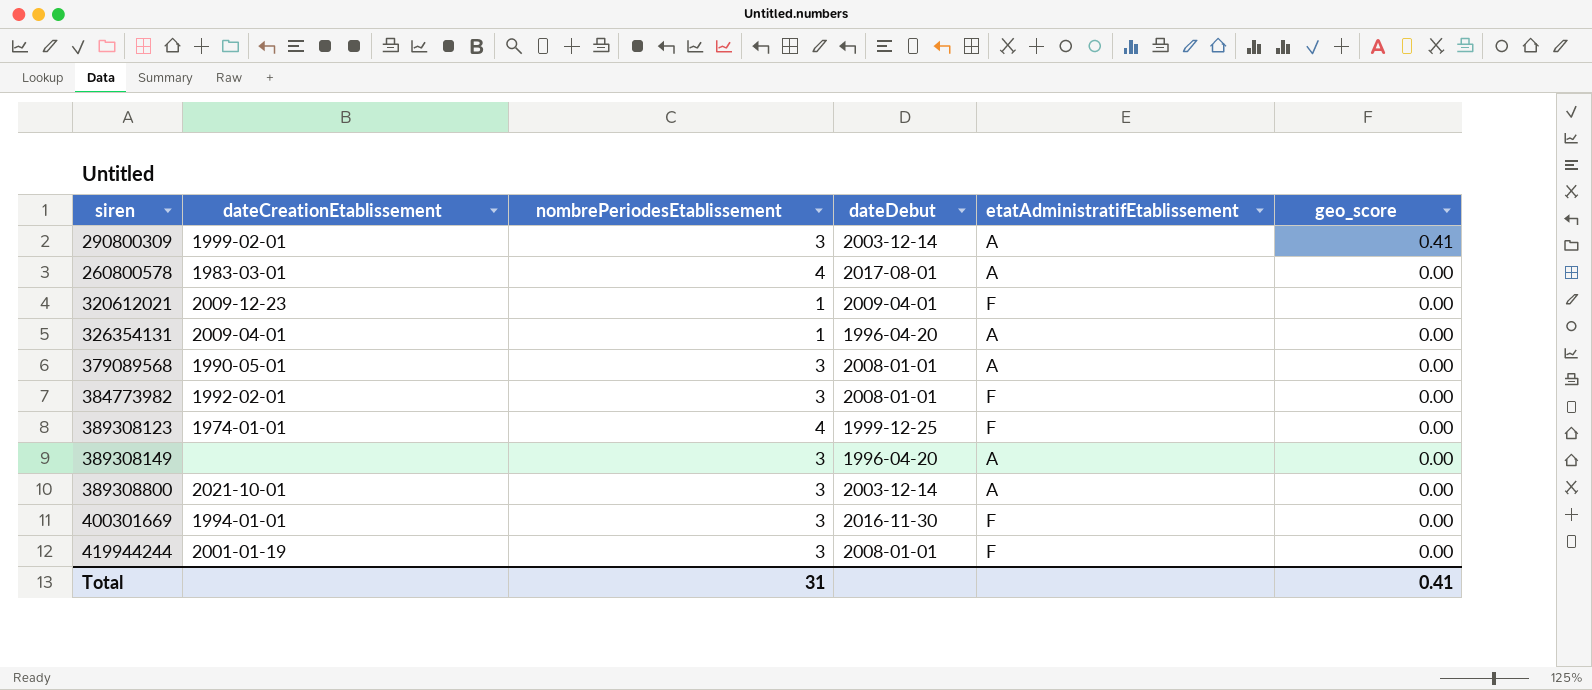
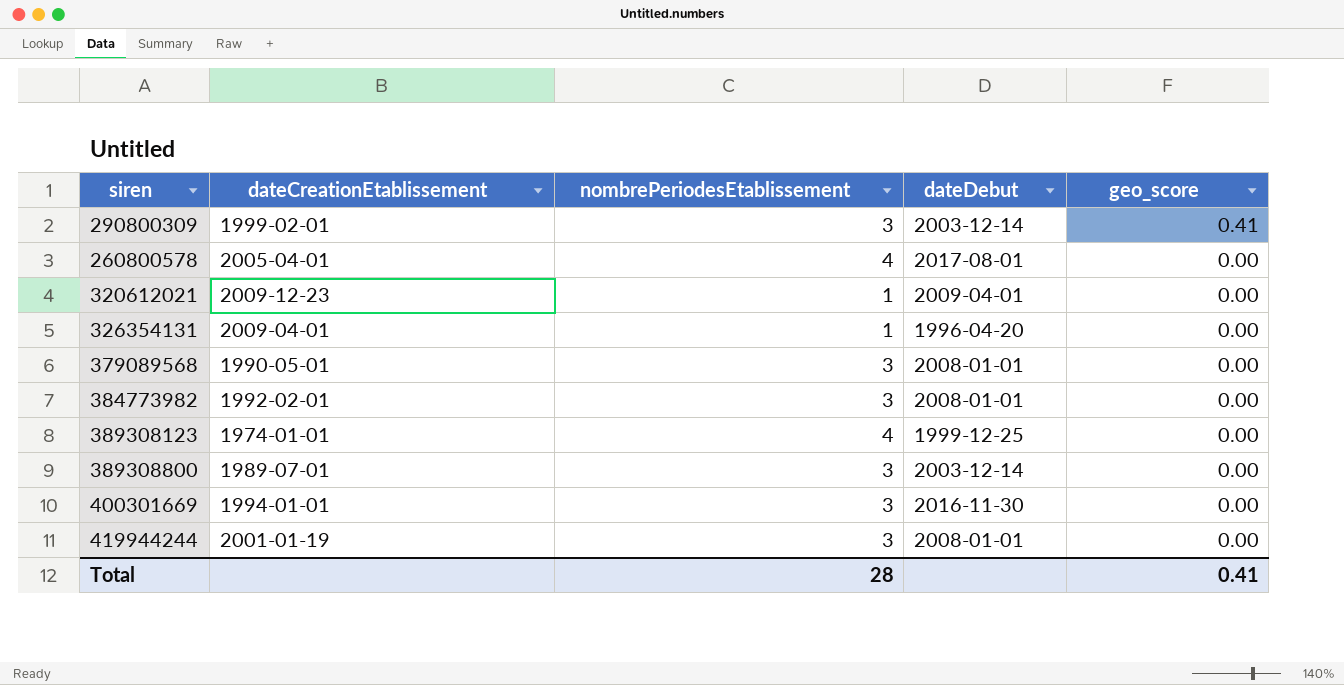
column etatAdministratifEtablissement | position: 5 -> none
row 389308149: none | 3 | 1996-04-20 | A | 0.00 -> none
260800578 | dateCreationEtablissement: 1983-03-01 -> 2005-04-01
389308800 | dateCreationEtablissement: 2021-10-01 -> 1989-07-01
Total | nombrePeriodesEtablissement: 31 -> 28

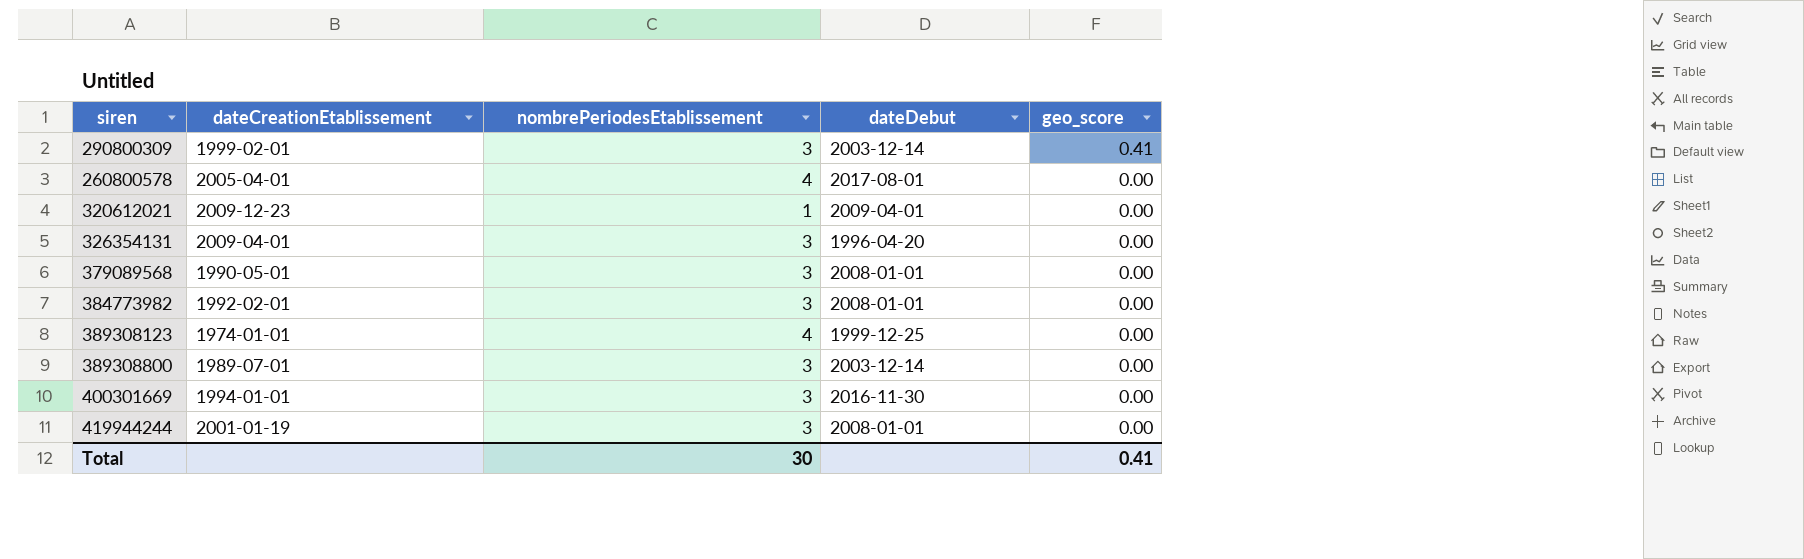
326354131 | nombrePeriodesEtablissement: 1 -> 3
Total | nombrePeriodesEtablissement: 28 -> 30

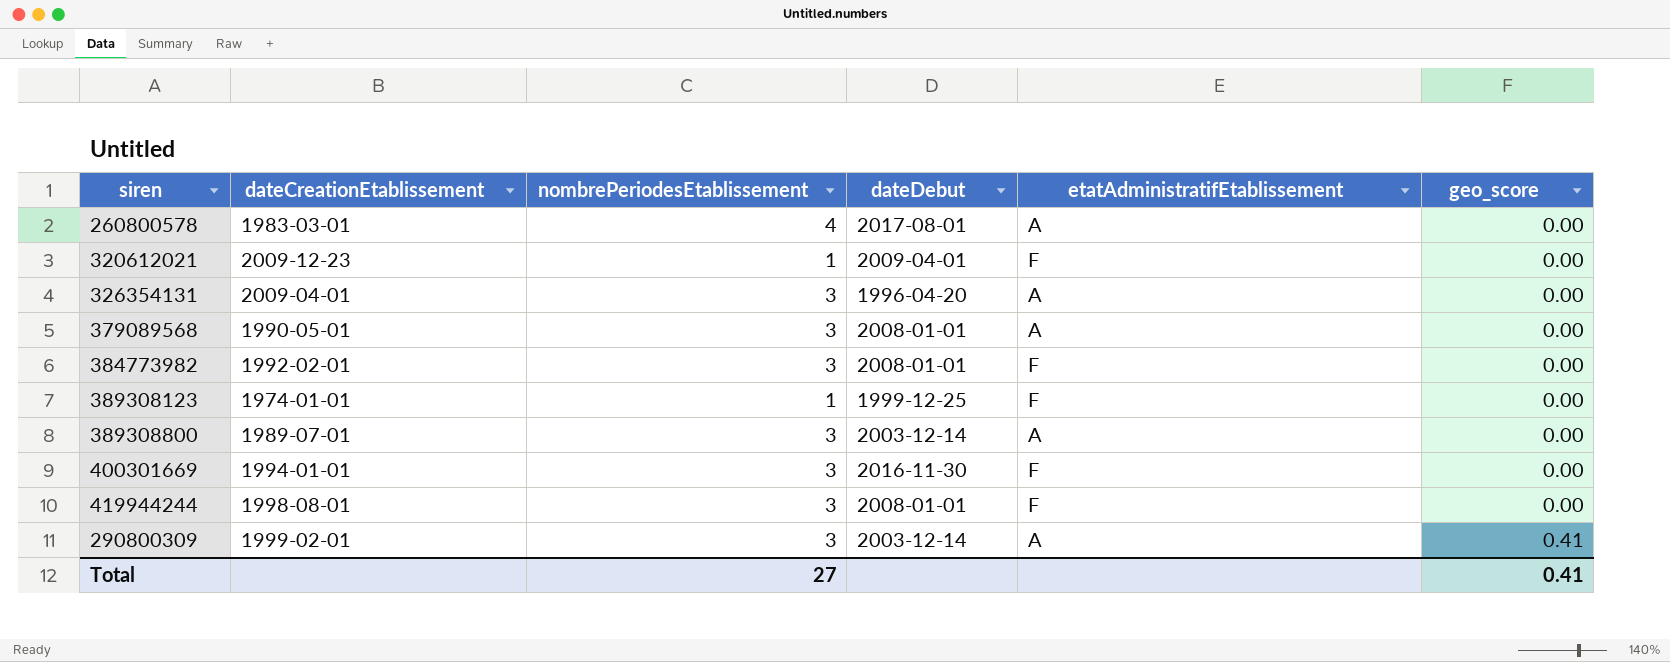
row order: geo_score descending -> geo_score ascending
column etatAdministratifEtablissement | position: none -> 5
260800578 | dateCreationEtablissement: 2005-04-01 -> 1983-03-01
389308123 | nombrePeriodesEtablissement: 4 -> 1
419944244 | dateCreationEtablissement: 2001-01-19 -> 1998-08-01
Total | nombrePeriodesEtablissement: 30 -> 27

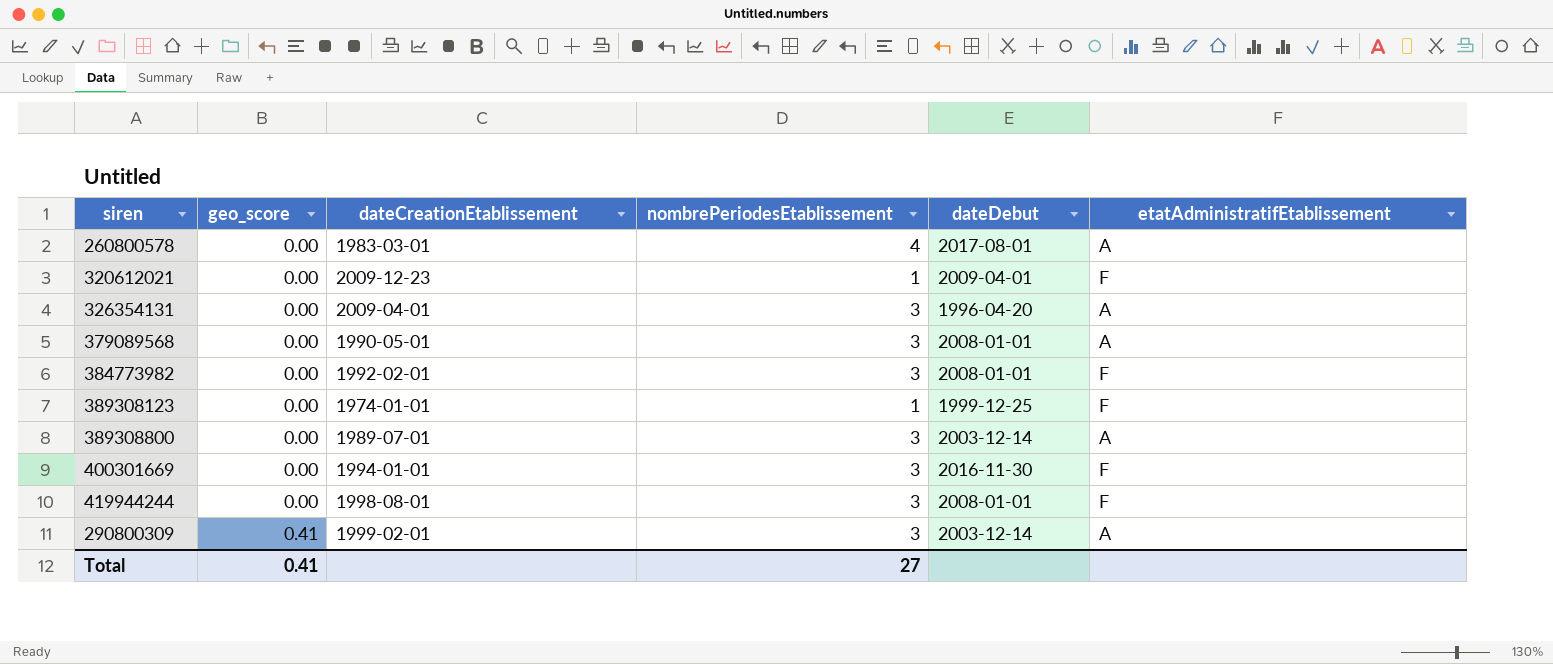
column geo_score | position: 6 -> 2

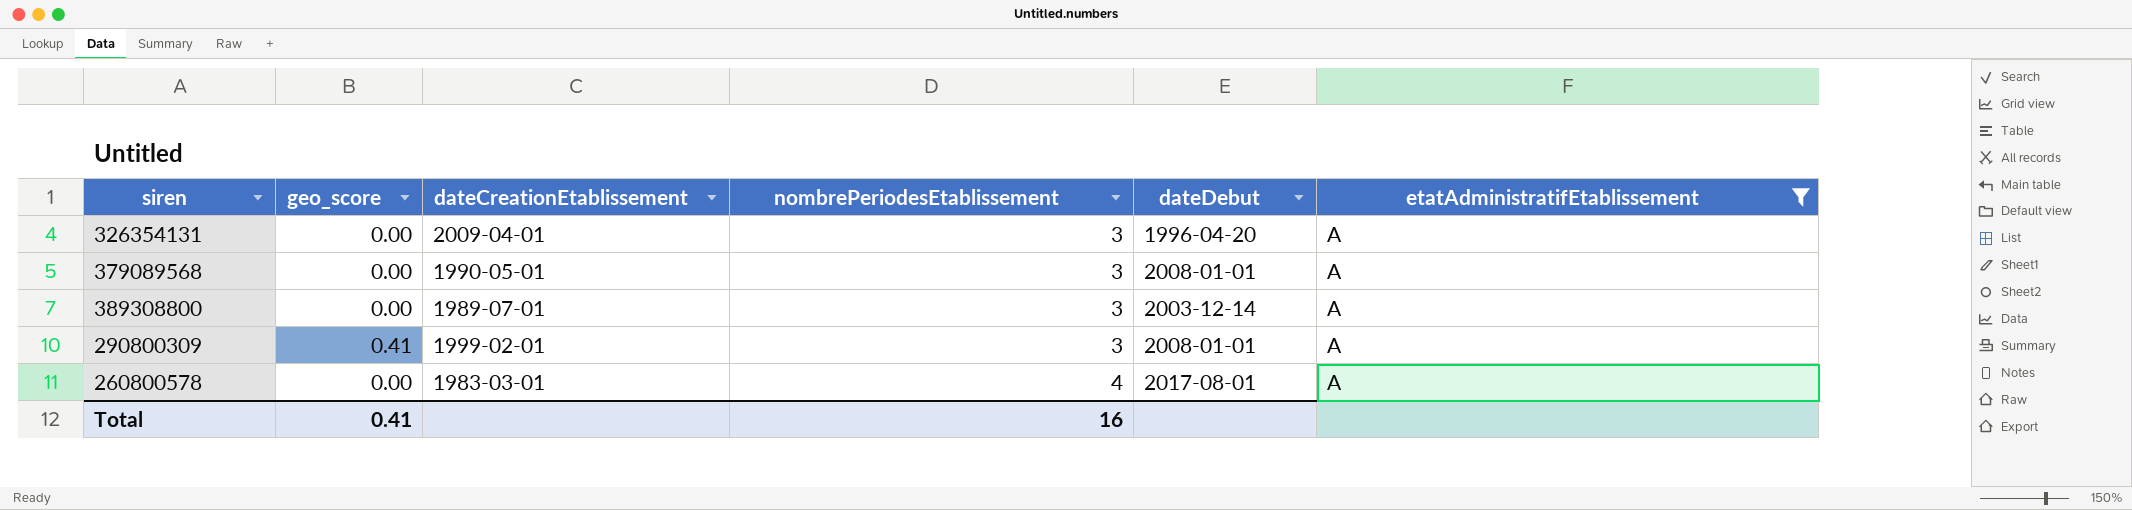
filter: none -> etatAdministratifEtablissement = A
row order: geo_score ascending -> nombrePeriodesEtablissement ascending
290800309 | dateDebut: 2003-12-14 -> 2008-01-01
Total | nombrePeriodesEtablissement: 27 -> 16

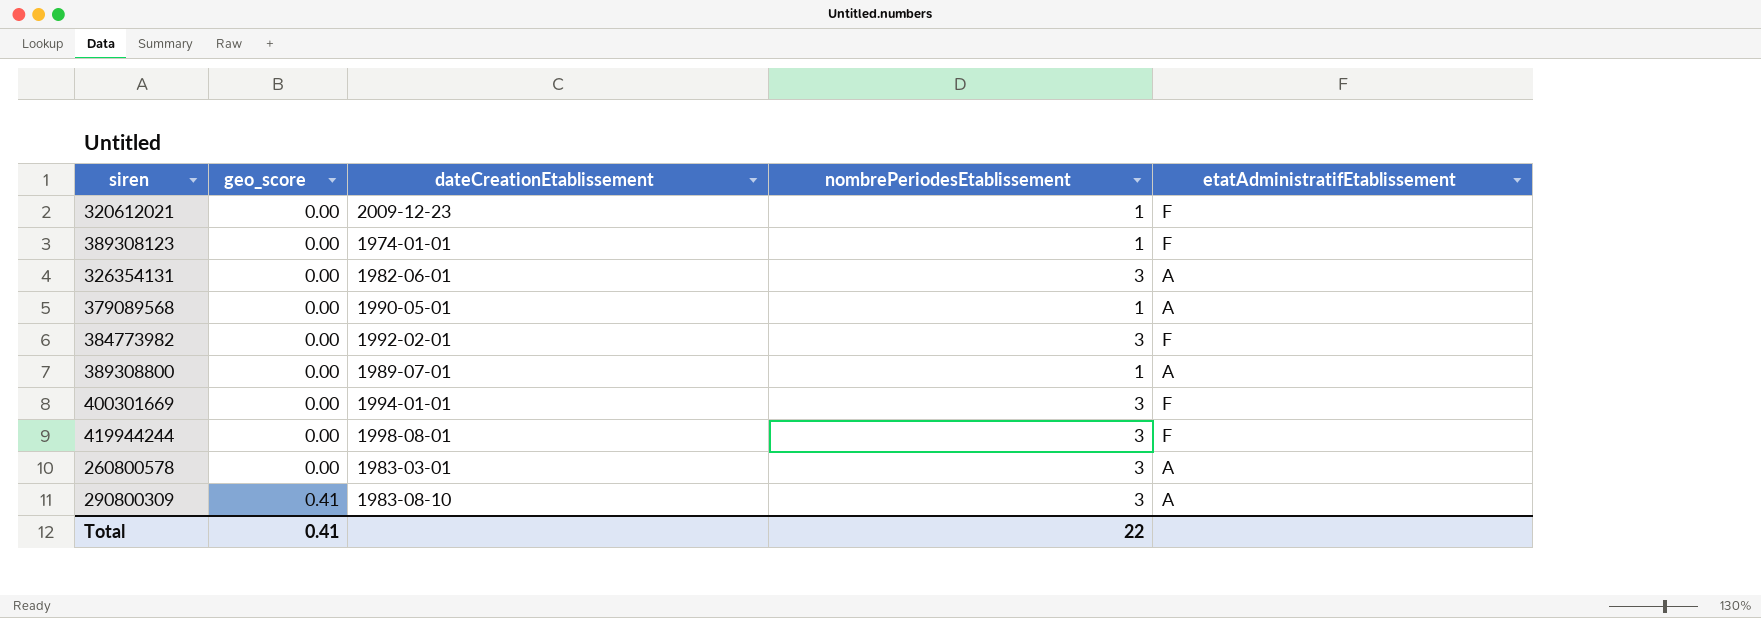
filter: etatAdministratifEtablissement = A -> none
row order: nombrePeriodesEtablissement ascending -> geo_score ascending
column dateDebut | position: 5 -> none
326354131 | dateCreationEtablissement: 2009-04-01 -> 1982-06-01
379089568 | nombrePeriodesEtablissement: 3 -> 1
389308800 | nombrePeriodesEtablissement: 3 -> 1
260800578 | nombrePeriodesEtablissement: 4 -> 3
290800309 | dateCreationEtablissement: 1999-02-01 -> 1983-08-10
Total | nombrePeriodesEtablissement: 16 -> 22

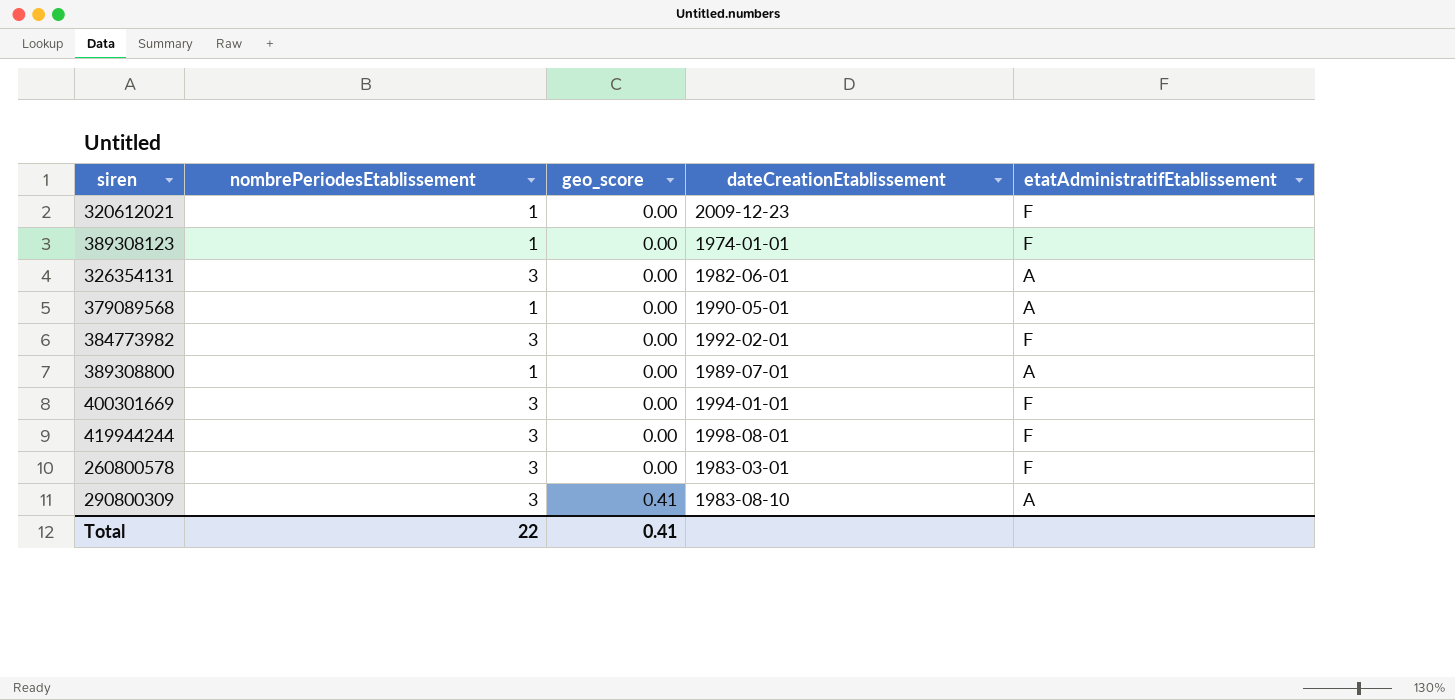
column nombrePeriodesEtablissement | position: 4 -> 2
260800578 | etatAdministratifEtablissement: A -> F

